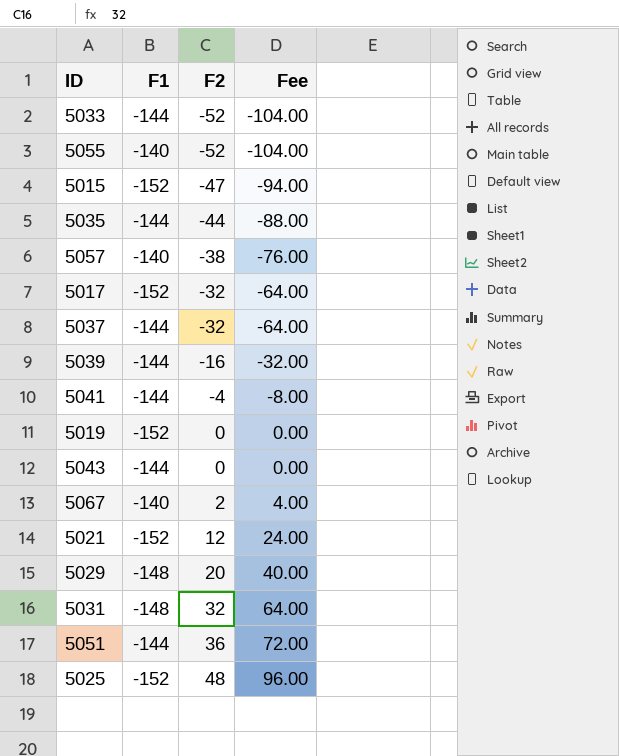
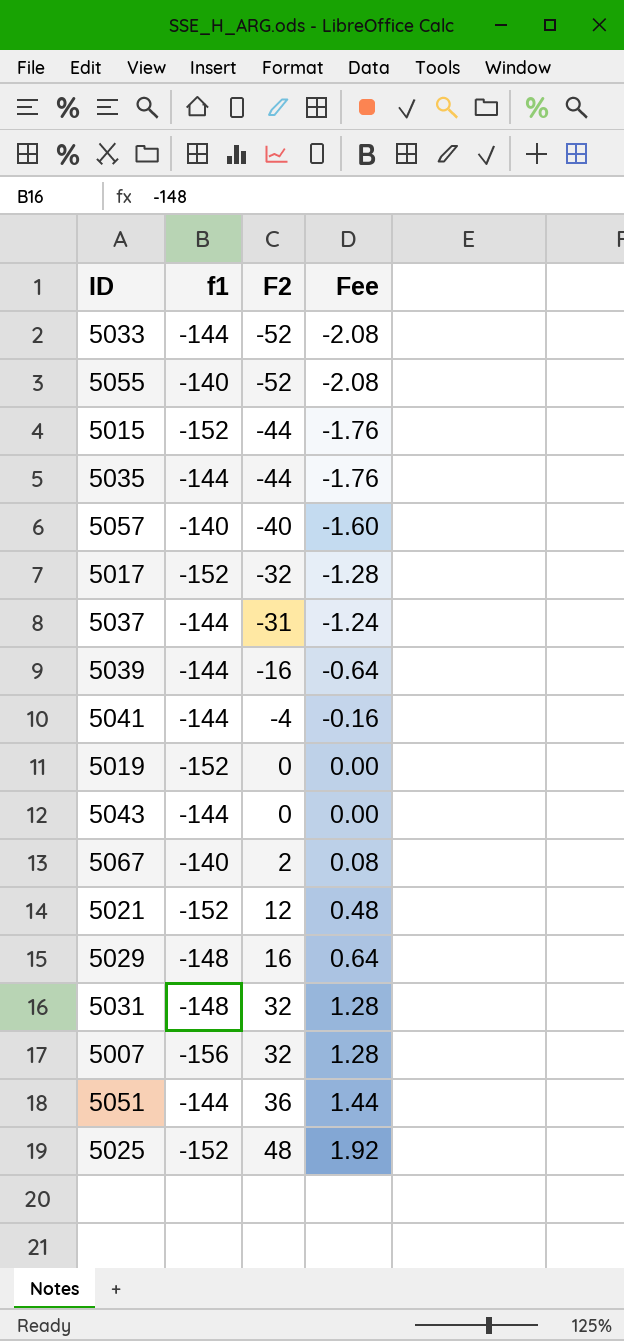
column name: F1 -> f1
column Fee | formula: [F2] * 2 -> [F2] * 0.04
5015 | F2: -47 -> -44
5057 | F2: -38 -> -40
5037 | F2: -32 -> -31
5029 | F2: 20 -> 16
row 5007: none -> -156 | 32 | 1.28

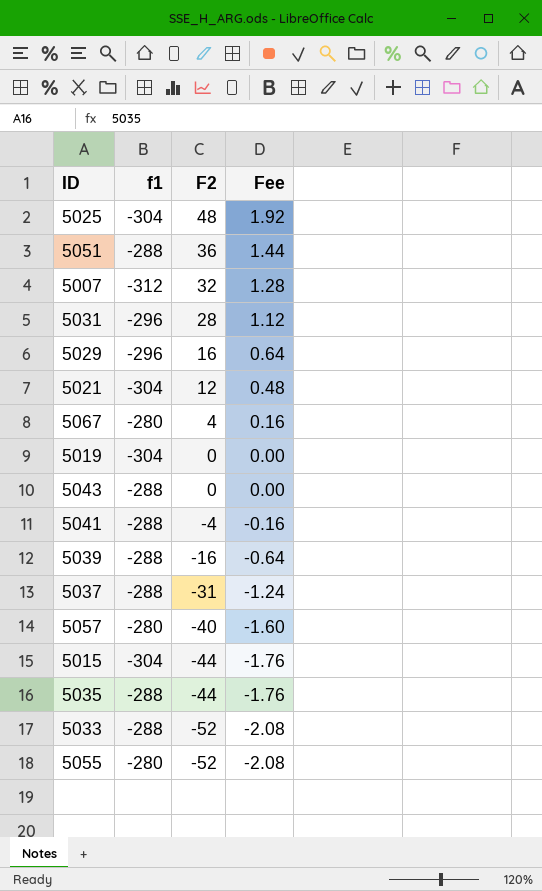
row order: F2 ascending -> F2 descending
row 5017: -152 | -32 | -1.28 -> none
5025 | f1: -152 -> -304
5051 | f1: -144 -> -288
5007 | f1: -156 -> -312
5031 | f1: -148 -> -296
5031 | F2: 32 -> 28
5031 | Fee: 1.28 -> 1.12
5029 | f1: -148 -> -296
5021 | f1: -152 -> -304
5067 | f1: -140 -> -280
5067 | F2: 2 -> 4
5067 | Fee: 0.08 -> 0.16
5019 | f1: -152 -> -304
5043 | f1: -144 -> -288
5041 | f1: -144 -> -288
5039 | f1: -144 -> -288
5037 | f1: -144 -> -288
5057 | f1: -140 -> -280
5015 | f1: -152 -> -304
5035 | f1: -144 -> -288
5033 | f1: -144 -> -288
5055 | f1: -140 -> -280

